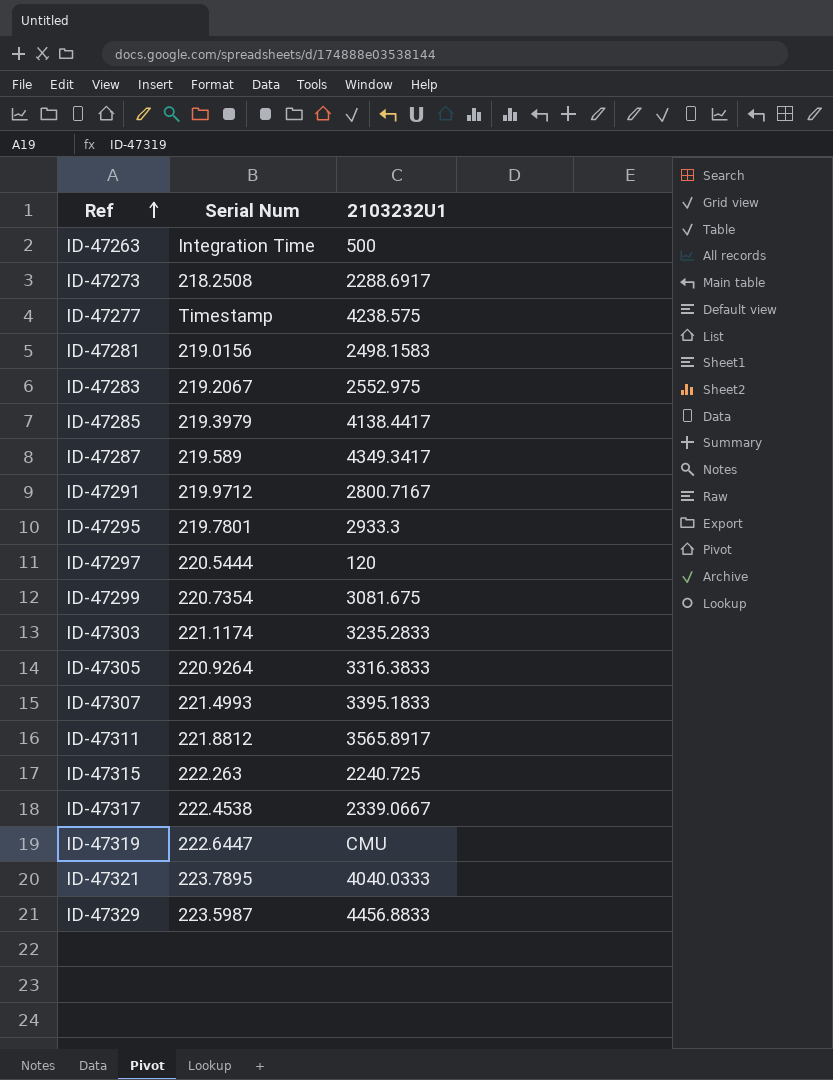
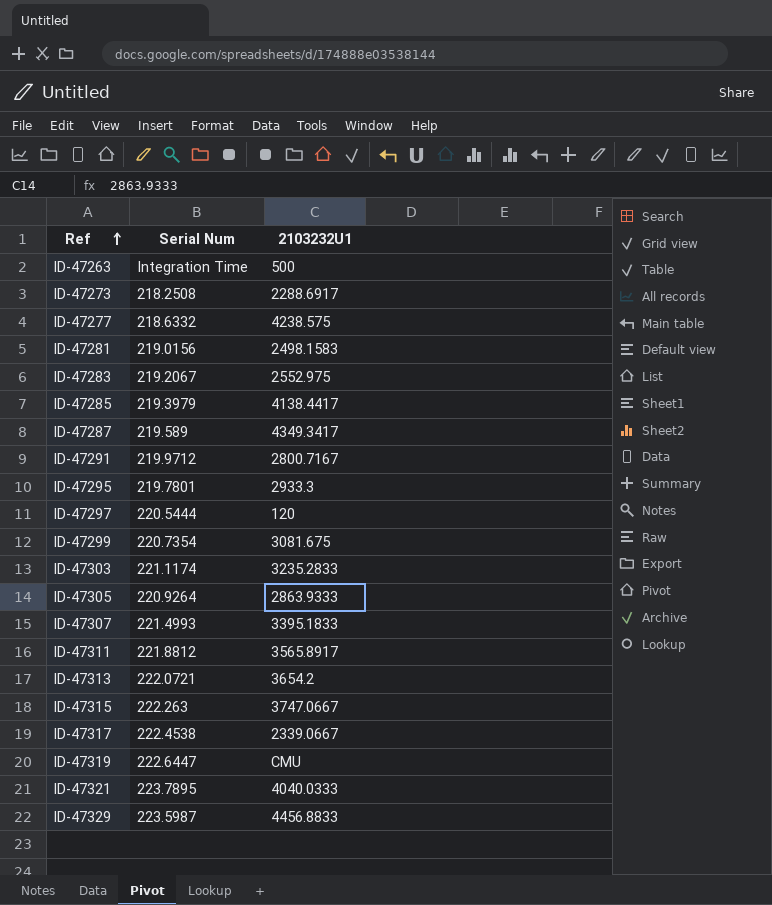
ID-47277 | Serial Num: Timestamp -> 218.6332
ID-47305 | 2103232U1: 3316.3833 -> 2863.9333
row ID-47313: none -> 222.0721 | 3654.2
ID-47315 | 2103232U1: 2240.725 -> 3747.0667

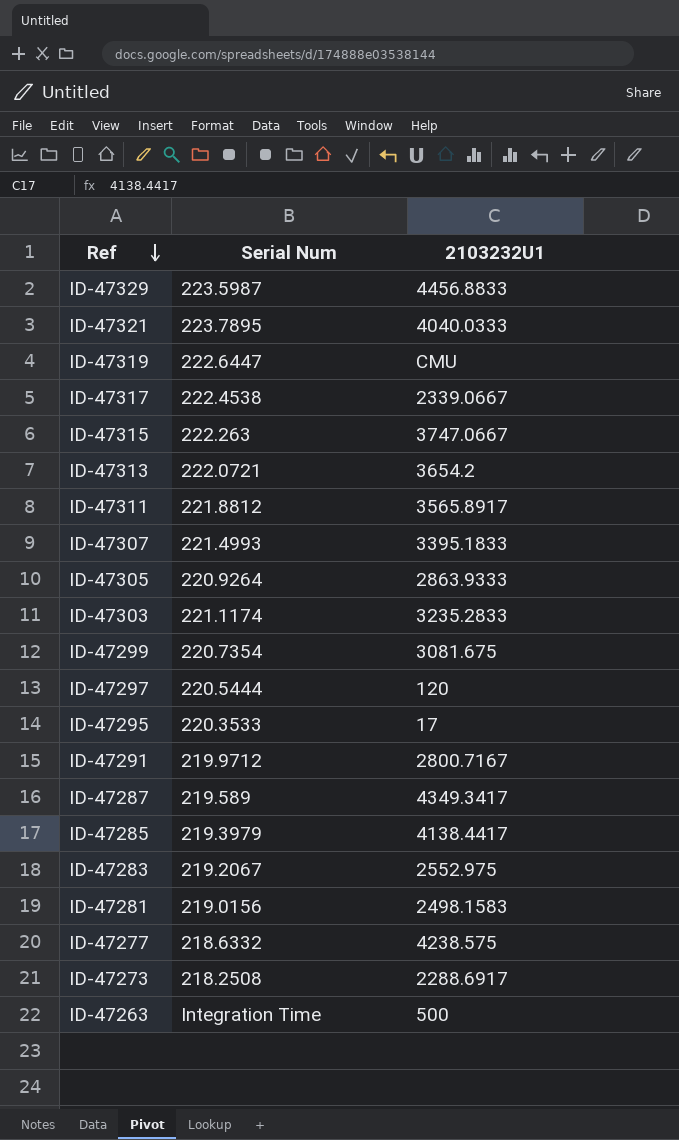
row order: Ref ascending -> Ref descending
ID-47295 | Serial Num: 219.7801 -> 220.3533
ID-47295 | 2103232U1: 2933.3 -> 17

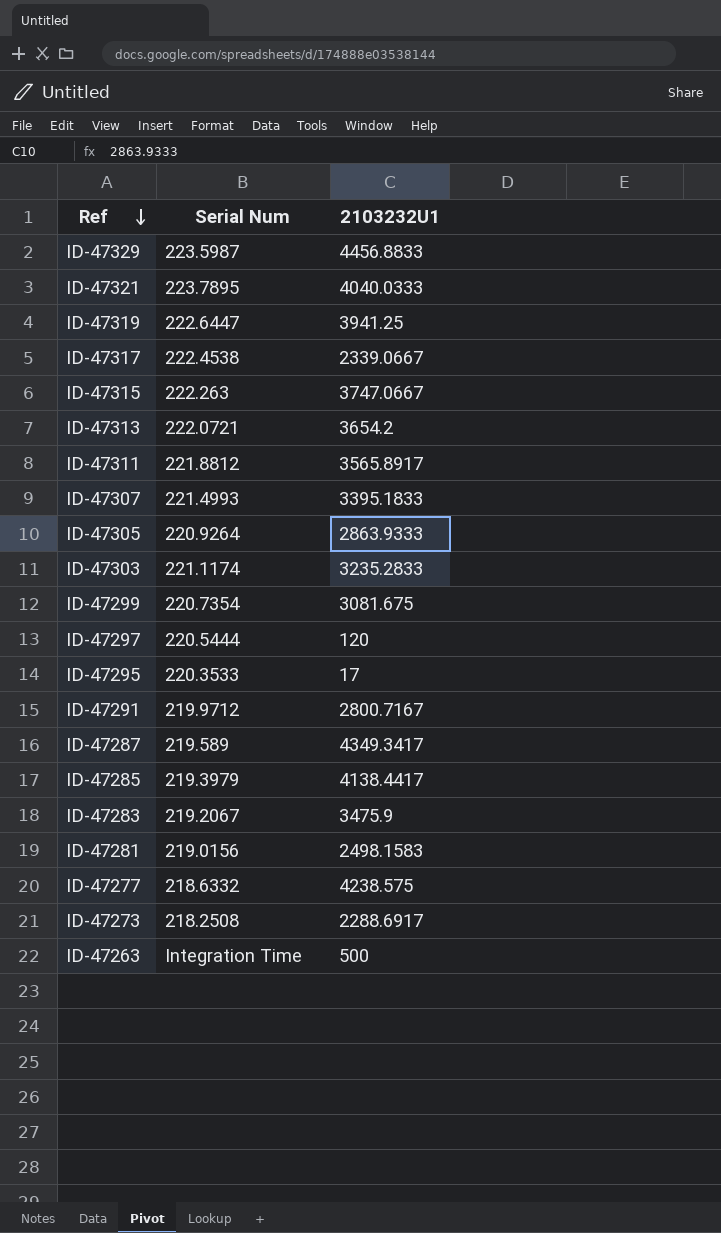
ID-47319 | 2103232U1: CMU -> 3941.25
ID-47283 | 2103232U1: 2552.975 -> 3475.9

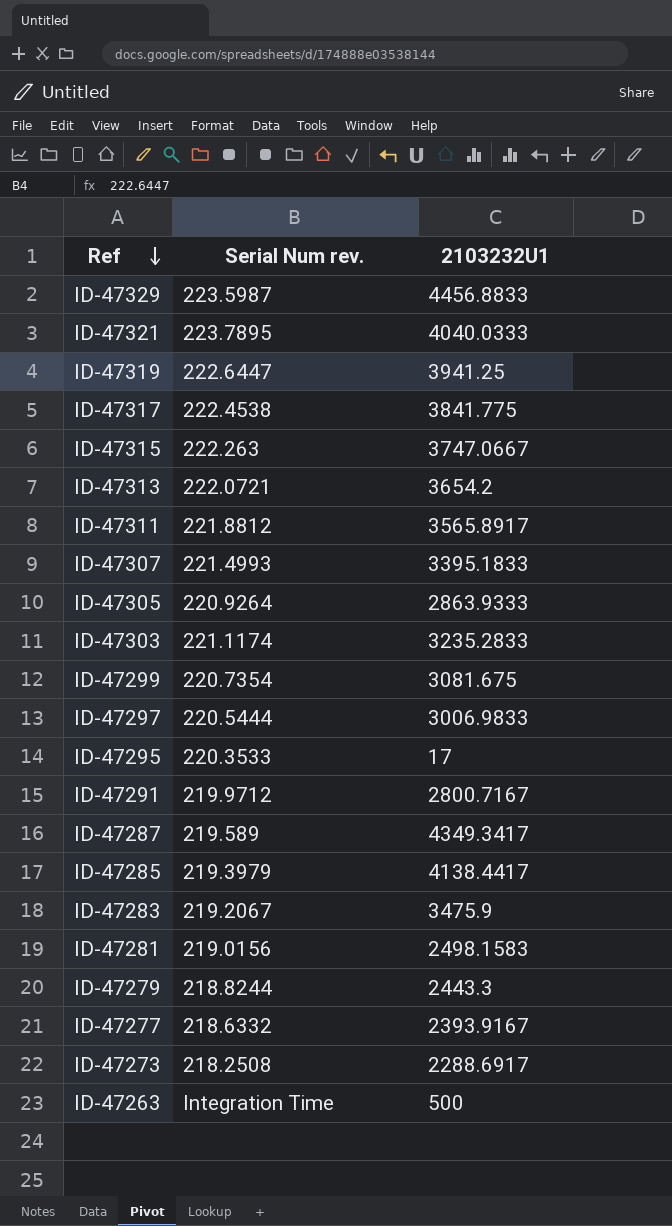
column name: Serial Num -> Serial Num rev.
ID-47317 | 2103232U1: 2339.0667 -> 3841.775
ID-47297 | 2103232U1: 120 -> 3006.9833
row ID-47279: none -> 218.8244 | 2443.3
ID-47277 | 2103232U1: 4238.575 -> 2393.9167

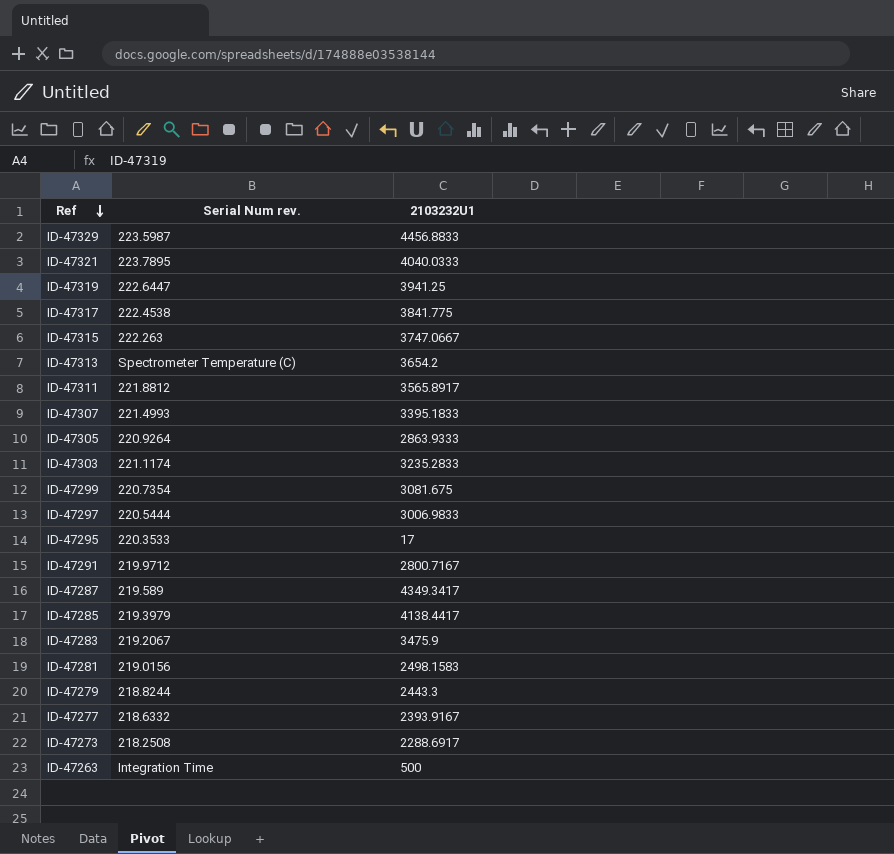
ID-47313 | Serial Num rev.: 222.0721 -> Spectrometer Temperature (C)

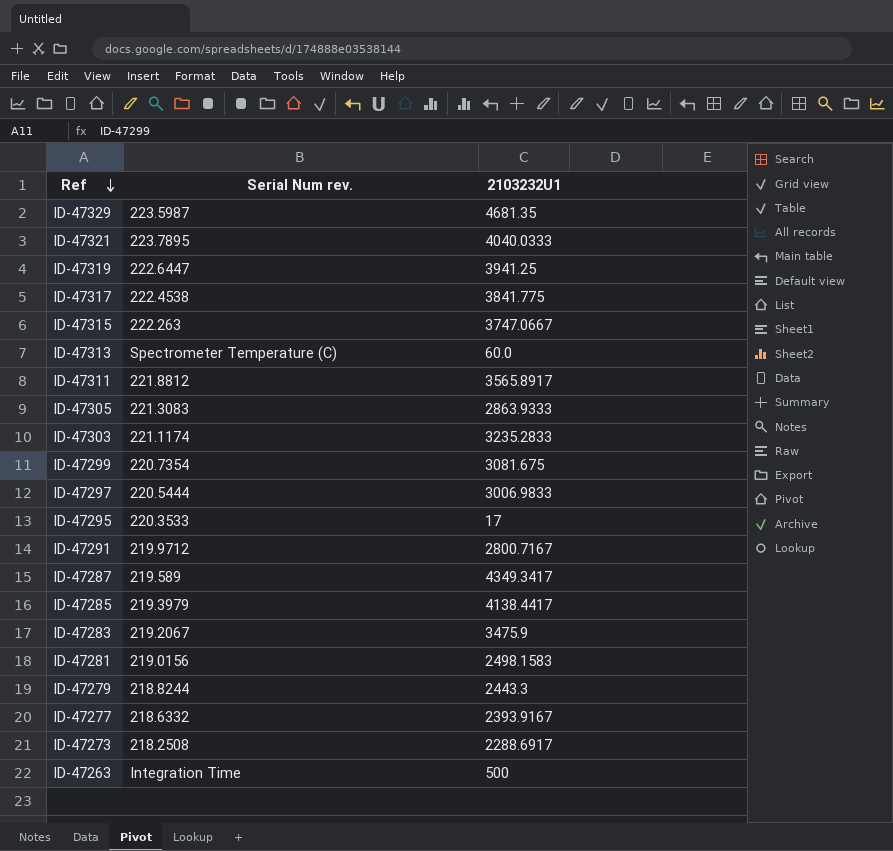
row ID-47307: 221.4993 | 3395.1833 -> none
ID-47329 | 2103232U1: 4456.8833 -> 4681.35
ID-47313 | 2103232U1: 3654.2 -> 60.0
ID-47305 | Serial Num rev.: 220.9264 -> 221.3083

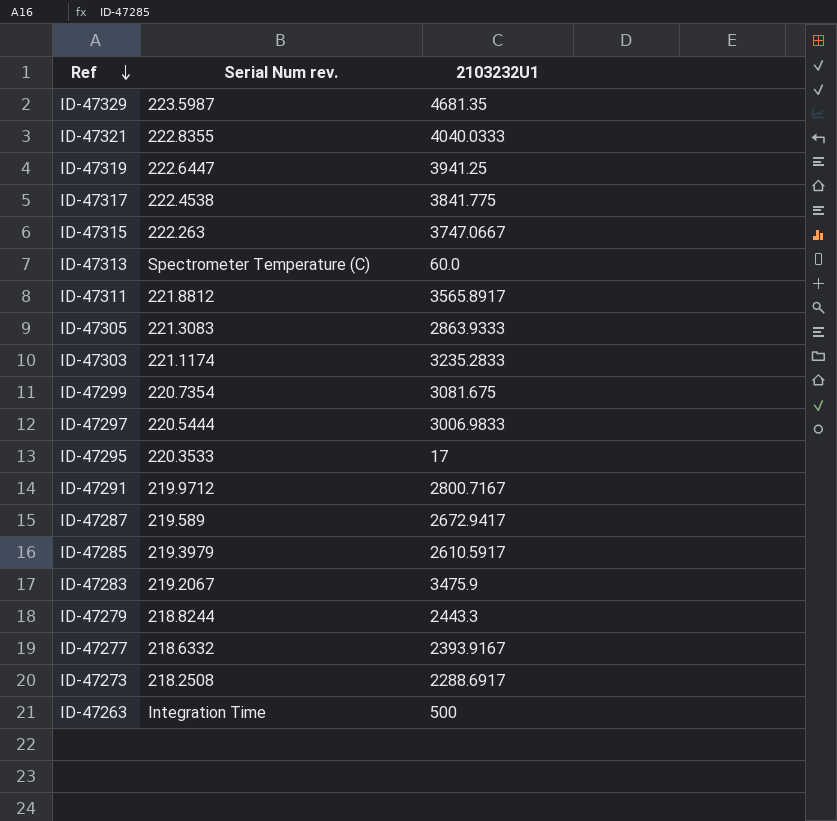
row ID-47281: 219.0156 | 2498.1583 -> none
ID-47321 | Serial Num rev.: 223.7895 -> 222.8355
ID-47287 | 2103232U1: 4349.3417 -> 2672.9417
ID-47285 | 2103232U1: 4138.4417 -> 2610.5917

